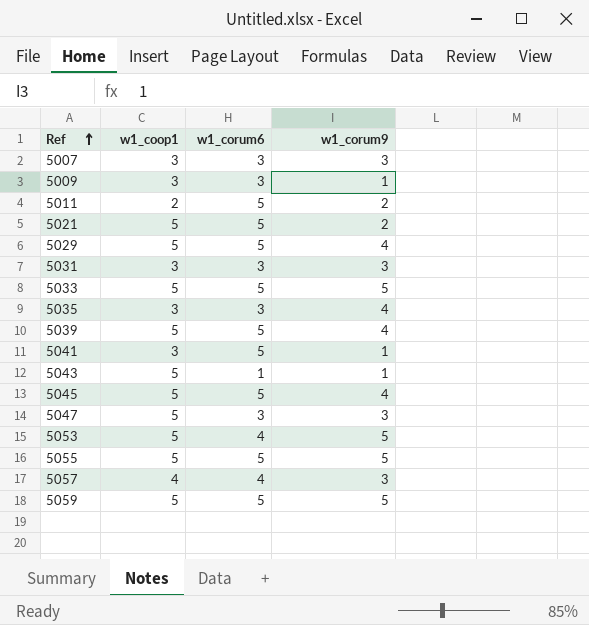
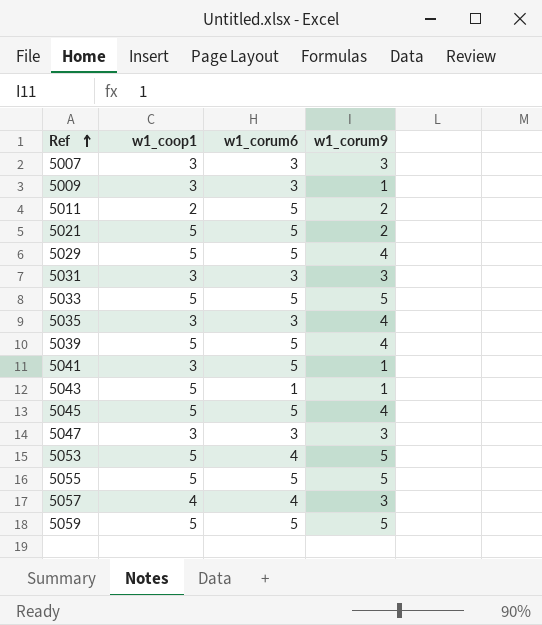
5047 | w1_coop1: 5 -> 3

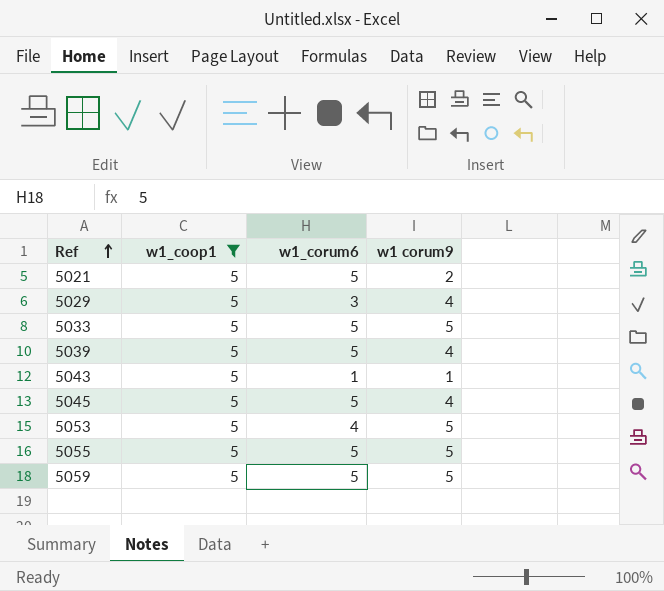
filter: none -> w1_coop1 = 5
column name: w1_corum9 -> w1 corum9
5029 | w1_corum6: 5 -> 3

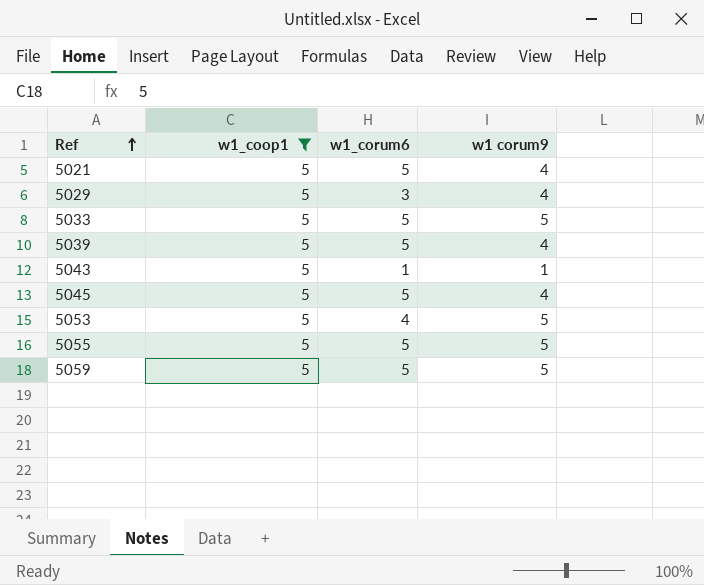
5021 | w1 corum9: 2 -> 4

